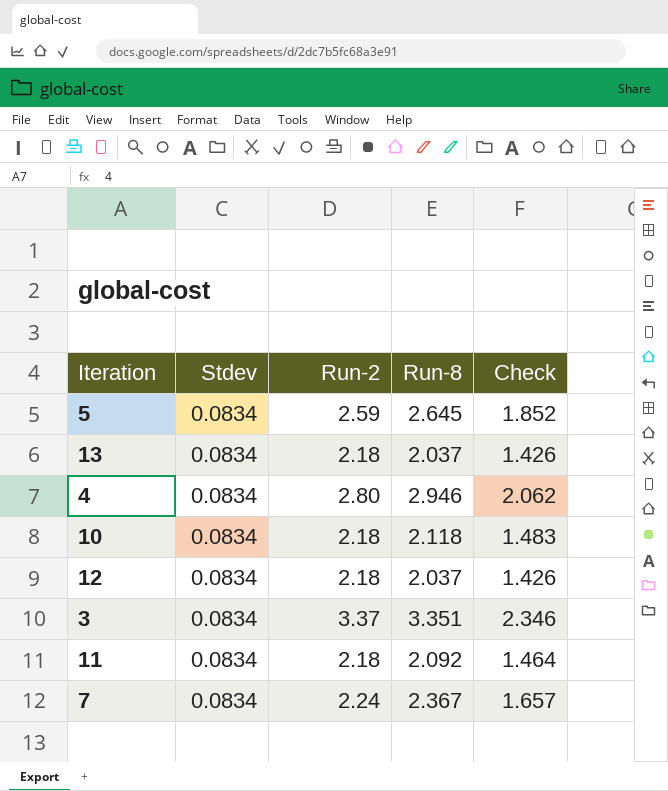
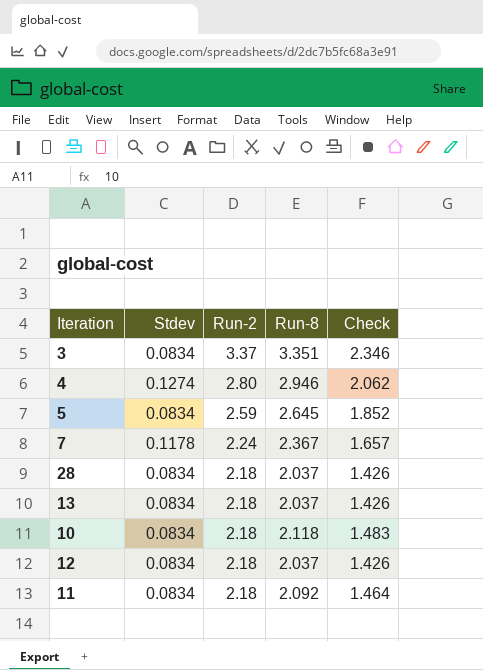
row order: none -> Run-2 descending
4 | Stdev: 0.0834 -> 0.1274
7 | Stdev: 0.0834 -> 0.1178
row 28: none -> 0.0834 | 2.18 | 2.037 | 1.426

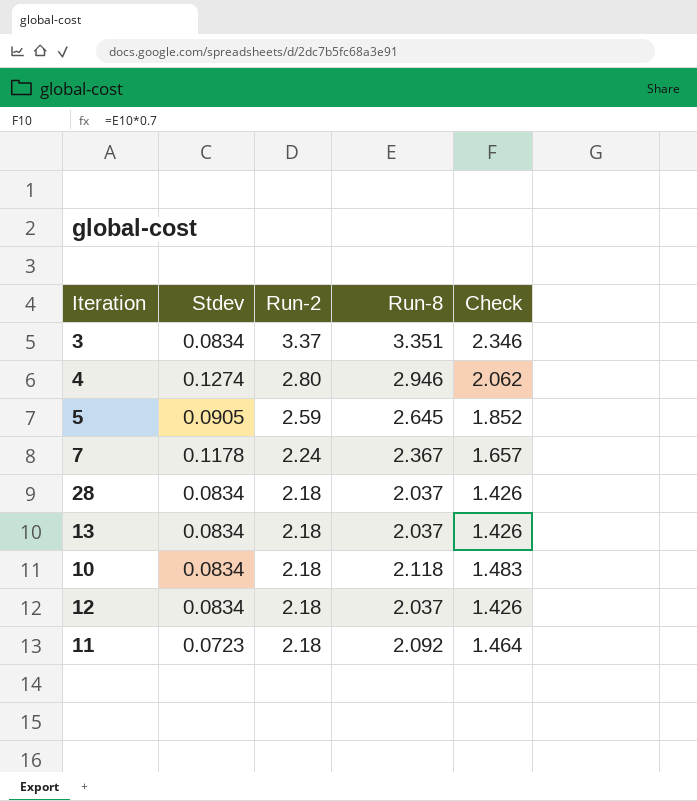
5 | Stdev: 0.0834 -> 0.0905
11 | Stdev: 0.0834 -> 0.0723

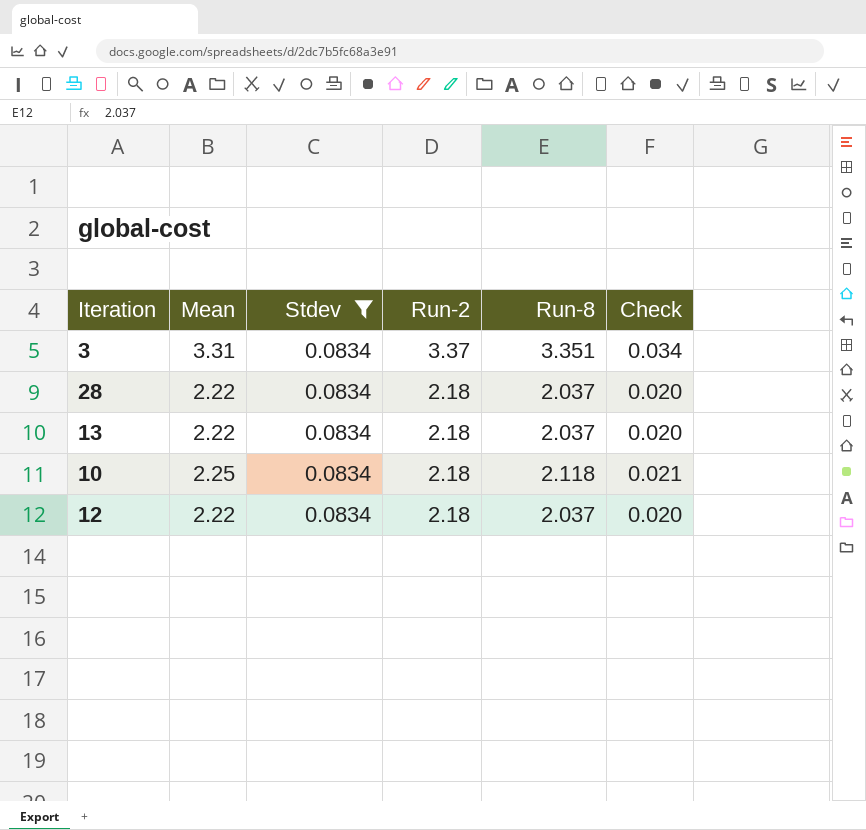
filter: none -> Stdev = 0.0834
column Mean | position: none -> 2
column Check | formula: [Run-8] * 0.7 -> [Run-8] * 0.01

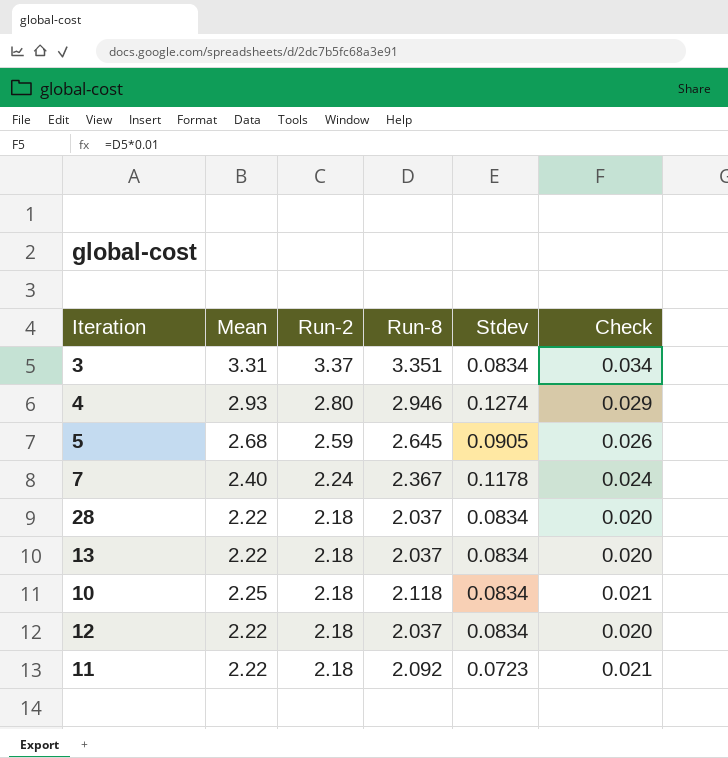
filter: Stdev = 0.0834 -> none
column Stdev | position: 3 -> 5

